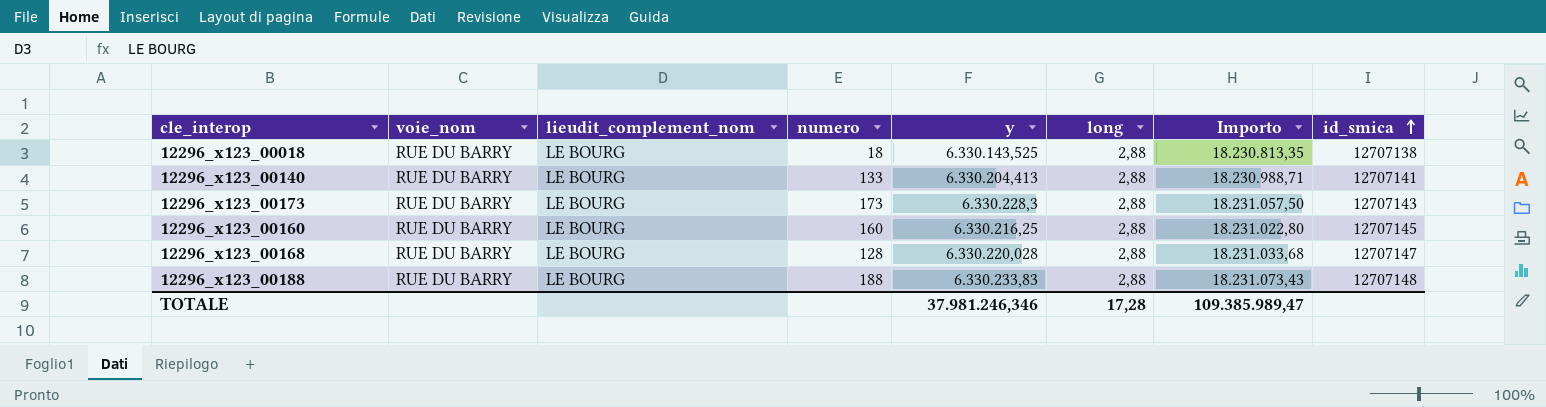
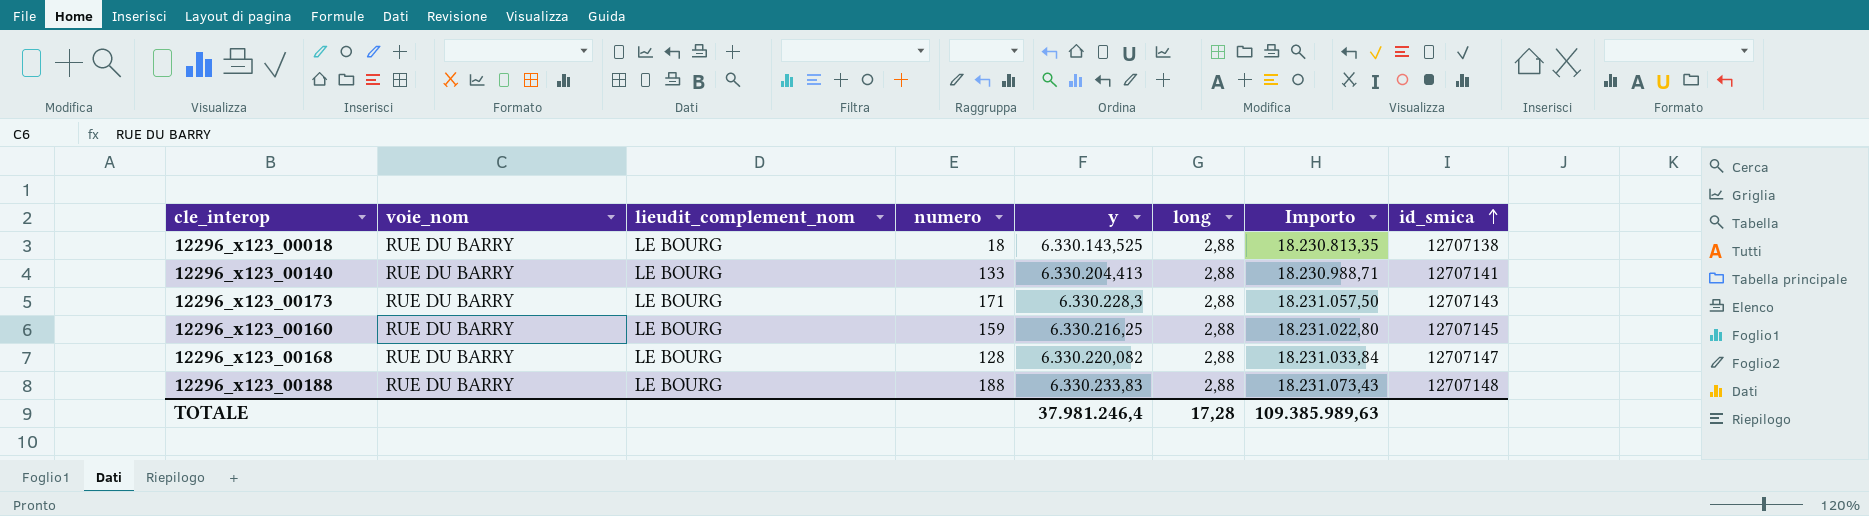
12296_x123_00173 | numero: 173 -> 171
12296_x123_00160 | numero: 160 -> 159
12296_x123_00168 | y: 6.330.220,028 -> 6.330.220,082
12296_x123_00168 | Importo: 18.231.033,68 -> 18.231.033,84
TOTALE | y: 37.981.246,346 -> 37.981.246,4
TOTALE | Importo: 109.385.989,47 -> 109.385.989,63

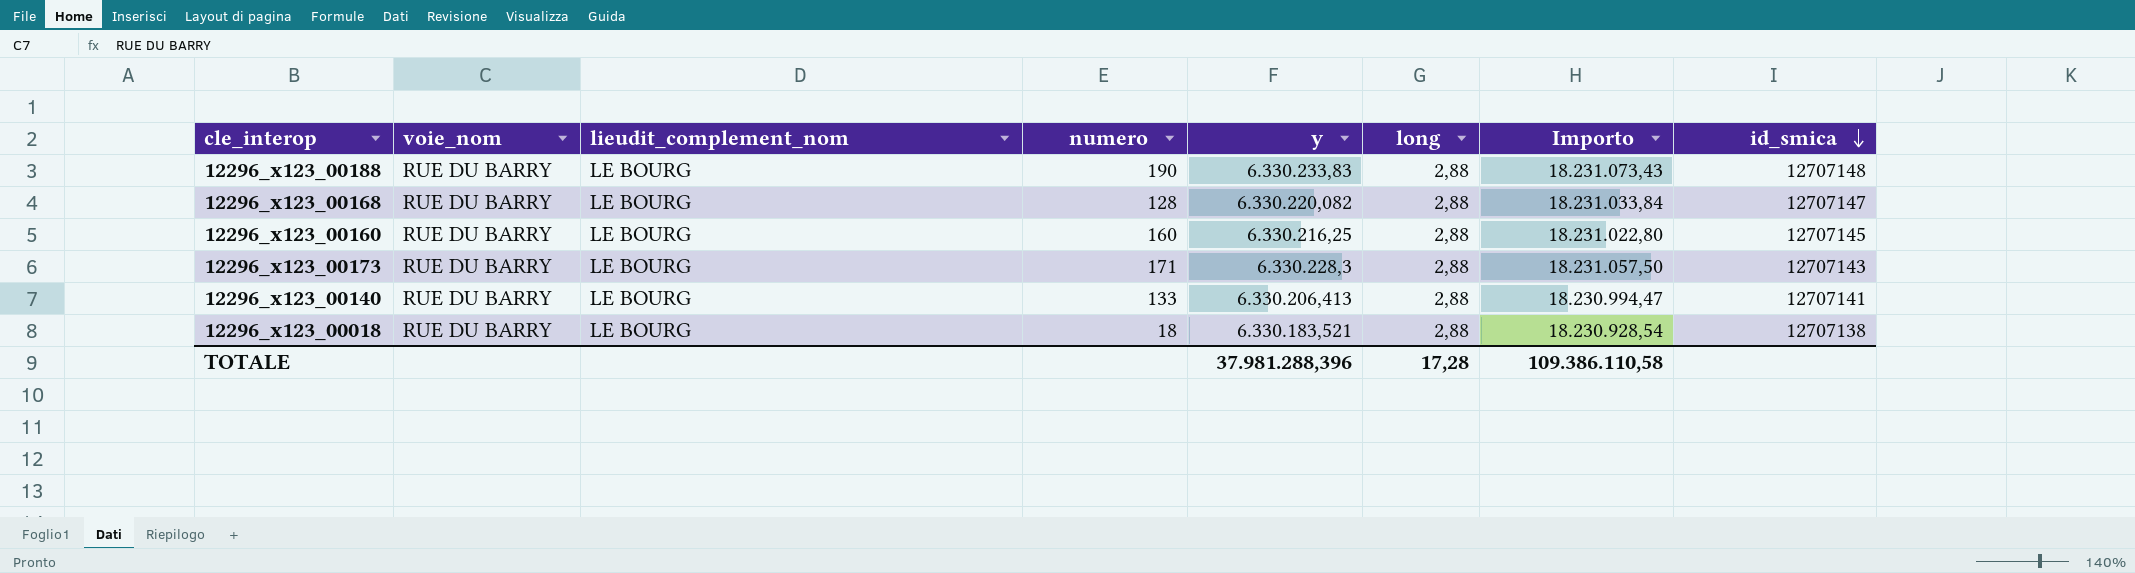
row order: id_smica ascending -> id_smica descending
12296_x123_00188 | numero: 188 -> 190
12296_x123_00160 | numero: 159 -> 160
12296_x123_00140 | y: 6.330.204,413 -> 6.330.206,413
12296_x123_00140 | Importo: 18.230.988,71 -> 18.230.994,47
12296_x123_00018 | y: 6.330.143,525 -> 6.330.183,521
12296_x123_00018 | Importo: 18.230.813,35 -> 18.230.928,54
TOTALE | y: 37.981.246,4 -> 37.981.288,396
TOTALE | Importo: 109.385.989,63 -> 109.386.110,58

